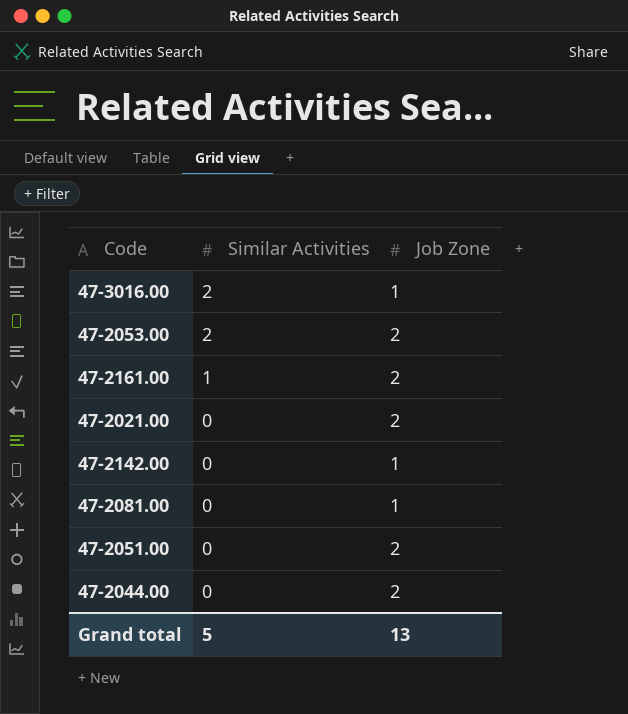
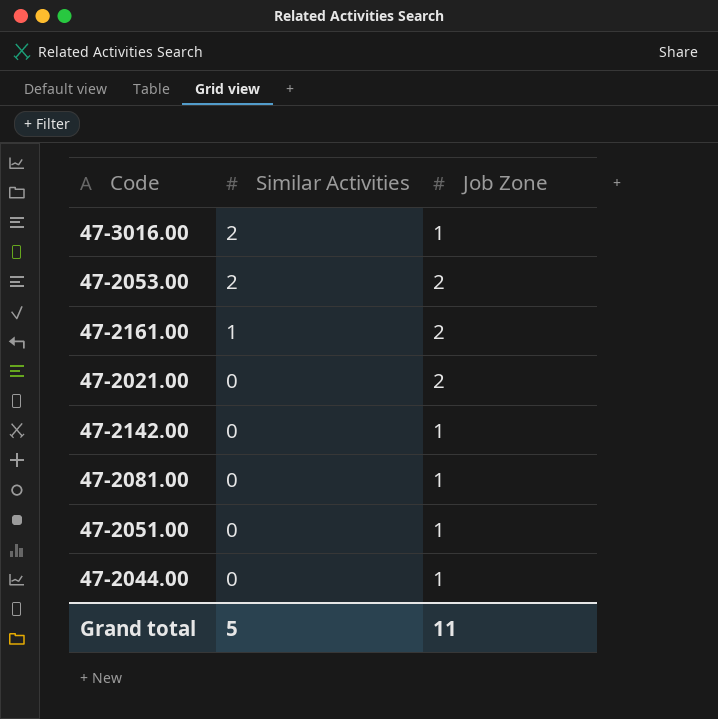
47-2051.00 | Job Zone: 2 -> 1
47-2044.00 | Job Zone: 2 -> 1
Grand total | Job Zone: 13 -> 11

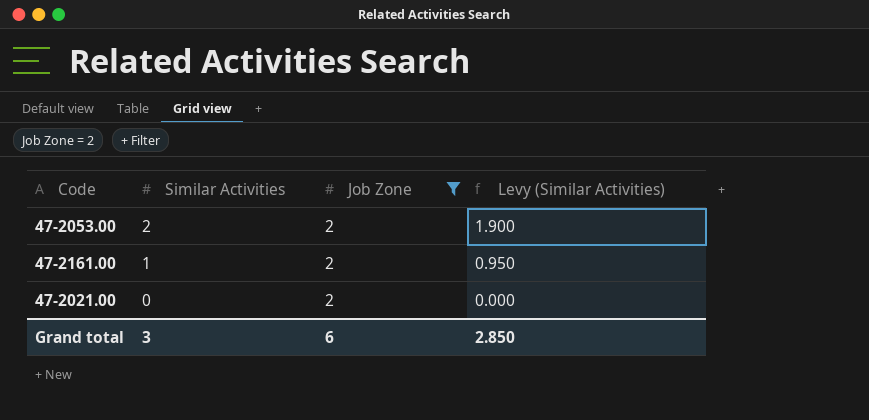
filter: none -> Job Zone = 2
column Levy (Similar Activities) | formula: none -> [Similar Activities] * 0.95
Grand total | Similar Activities: 5 -> 3
Grand total | Job Zone: 11 -> 6

